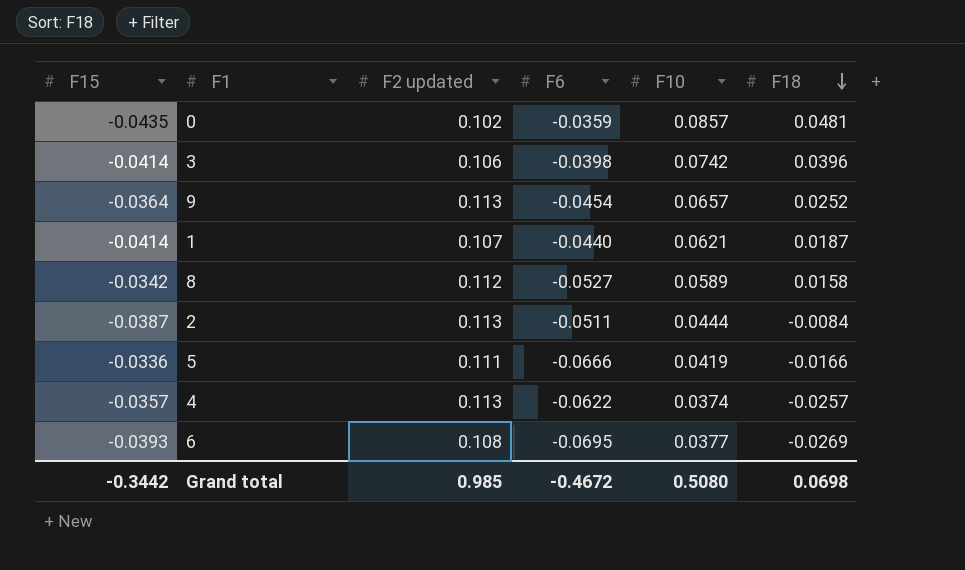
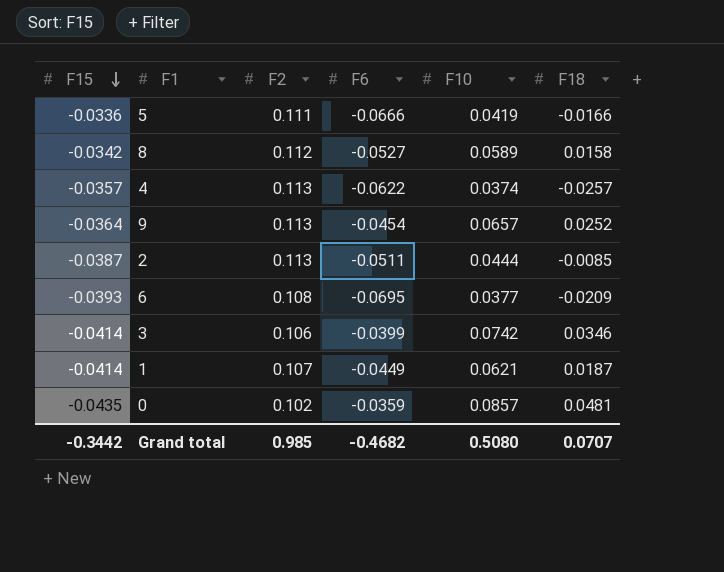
row order: F18 descending -> F15 descending
column name: F2 updated -> F2
2 | F18: -0.0084 -> -0.0085
6 | F18: -0.0269 -> -0.0209
3 | F6: -0.0398 -> -0.0399
3 | F18: 0.0396 -> 0.0346
1 | F6: -0.0440 -> -0.0449
Grand total | F6: -0.4672 -> -0.4682
Grand total | F18: 0.0698 -> 0.0707

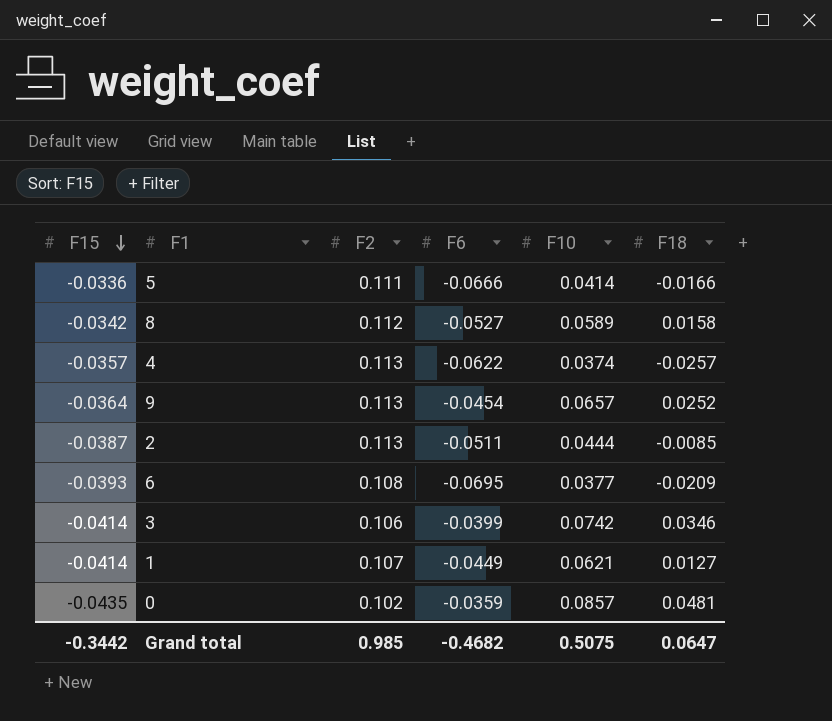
5 | F10: 0.0419 -> 0.0414
1 | F18: 0.0187 -> 0.0127
Grand total | F10: 0.5080 -> 0.5075
Grand total | F18: 0.0707 -> 0.0647

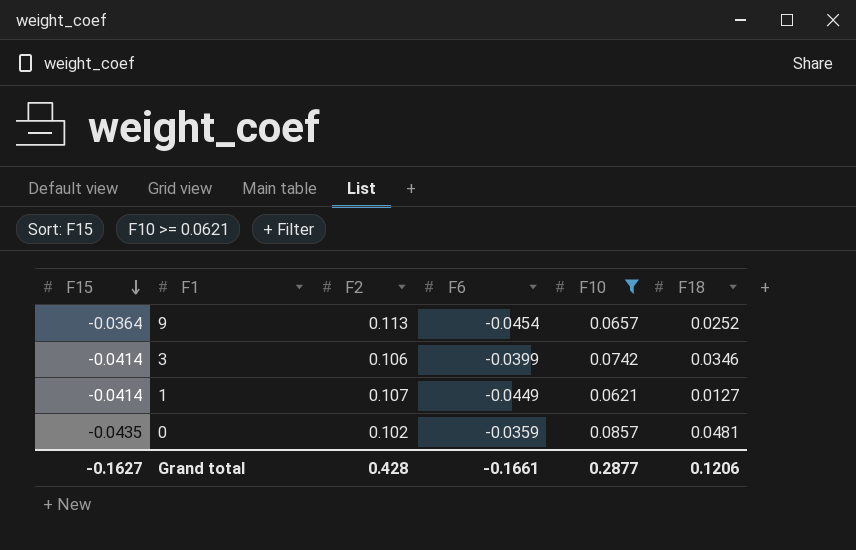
filter: none -> F10 >= 0.0621
Grand total | F15: -0.3442 -> -0.1627
Grand total | F2: 0.985 -> 0.428
Grand total | F6: -0.4682 -> -0.1661
Grand total | F10: 0.5075 -> 0.2877
Grand total | F18: 0.0647 -> 0.1206

